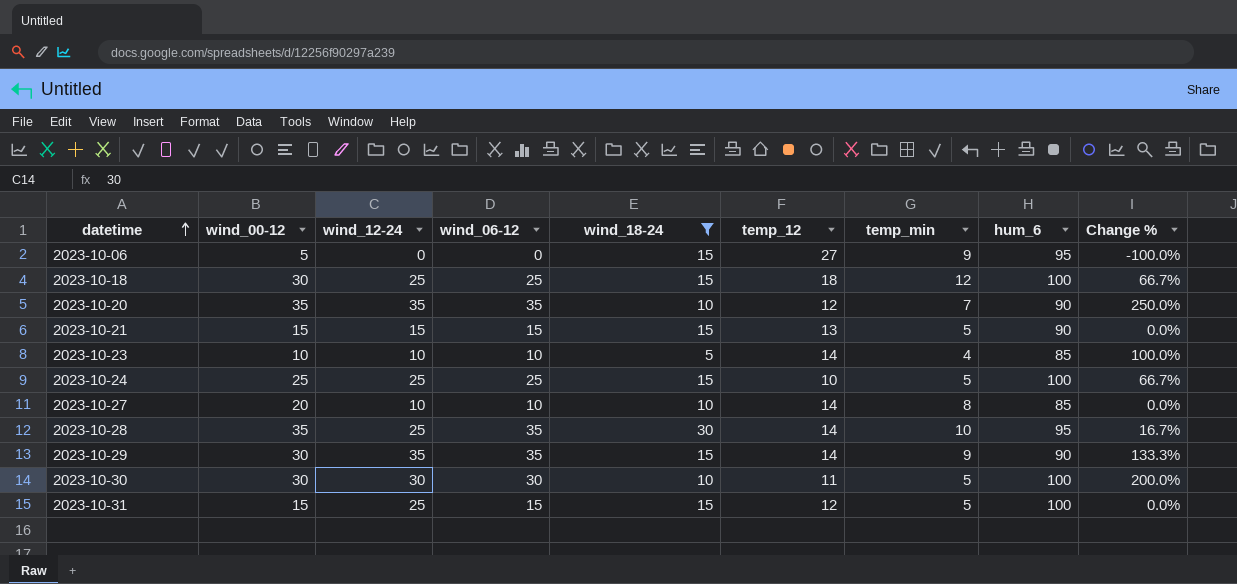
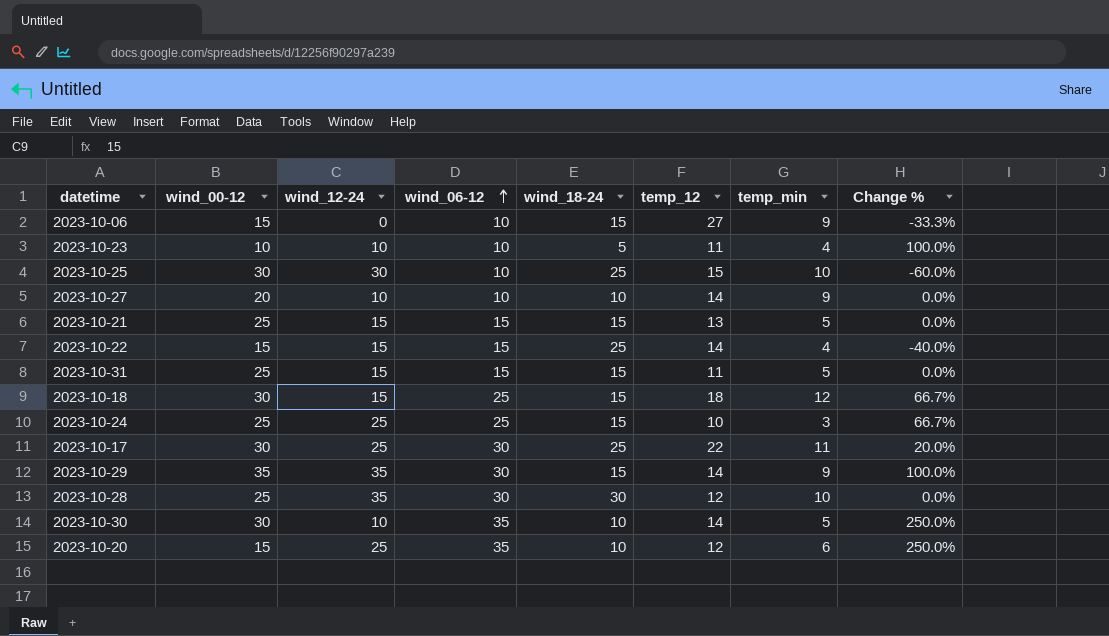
filter: wind_18-24 != 25 -> none
row order: datetime ascending -> wind_06-12 ascending
column hum_6 | position: 8 -> none
2023-10-06 | wind_00-12: 5 -> 15
2023-10-06 | wind_06-12: 0 -> 10
2023-10-06 | Change %: -100.0% -> -33.3%
2023-10-23 | temp_12: 14 -> 11
2023-10-27 | temp_min: 8 -> 9
2023-10-21 | wind_00-12: 15 -> 25
2023-10-31 | wind_00-12: 15 -> 25
2023-10-31 | wind_12-24: 25 -> 15
2023-10-31 | temp_12: 12 -> 11
2023-10-18 | wind_12-24: 25 -> 15
2023-10-24 | temp_min: 5 -> 3
2023-10-29 | wind_00-12: 30 -> 35
2023-10-29 | wind_06-12: 35 -> 30
2023-10-29 | Change %: 133.3% -> 100.0%
2023-10-28 | wind_00-12: 35 -> 25
2023-10-28 | wind_12-24: 25 -> 35
2023-10-28 | wind_06-12: 35 -> 30
2023-10-28 | temp_12: 14 -> 12
2023-10-28 | Change %: 16.7% -> 0.0%
2023-10-30 | wind_12-24: 30 -> 10
2023-10-30 | wind_06-12: 30 -> 35
2023-10-30 | temp_12: 11 -> 14
2023-10-30 | Change %: 200.0% -> 250.0%
2023-10-20 | wind_00-12: 35 -> 15
2023-10-20 | wind_12-24: 35 -> 25
2023-10-20 | temp_min: 7 -> 6

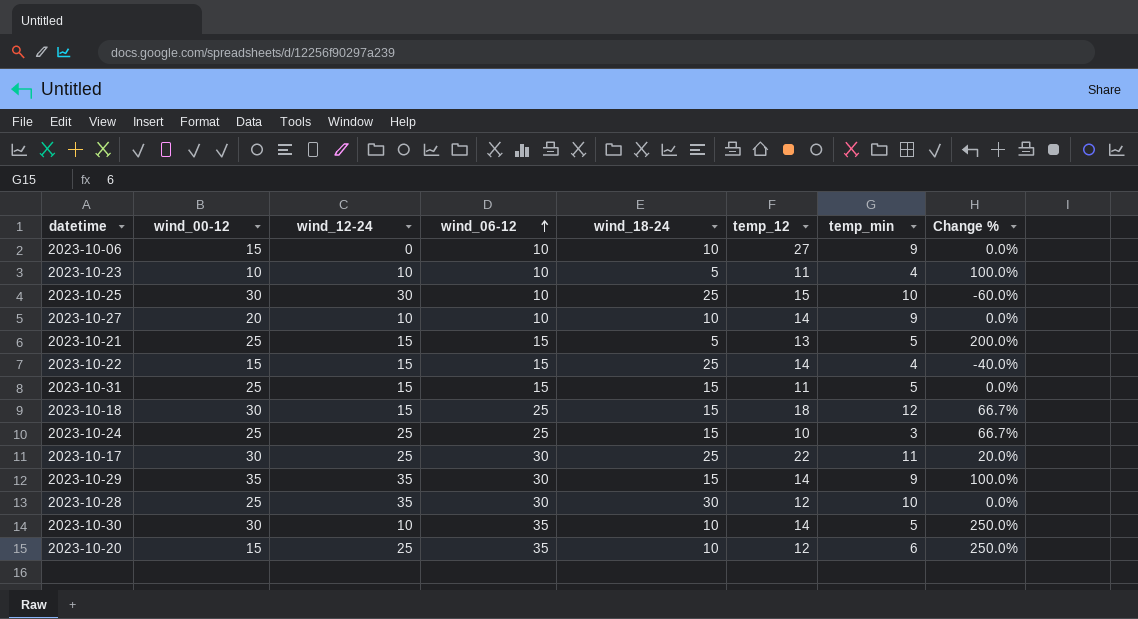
2023-10-06 | wind_18-24: 15 -> 10
2023-10-06 | Change %: -33.3% -> 0.0%
2023-10-21 | wind_18-24: 15 -> 5
2023-10-21 | Change %: 0.0% -> 200.0%

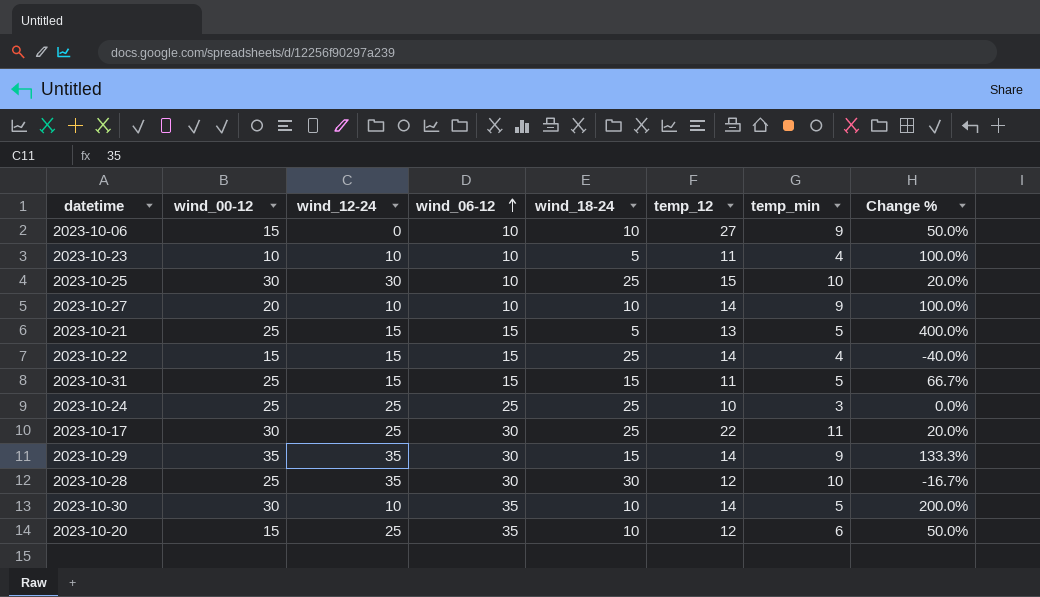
column Change % | formula: ([wind_06-12] - [wind_18-24]) / [wind_18-24] -> ([wind_00-12] - [wind_18-24]) / [wind_18-24]
row 2023-10-18: 30 | 15 | 25 | 15 | 18 | 12 | 66.7% -> none
2023-10-24 | wind_18-24: 15 -> 25

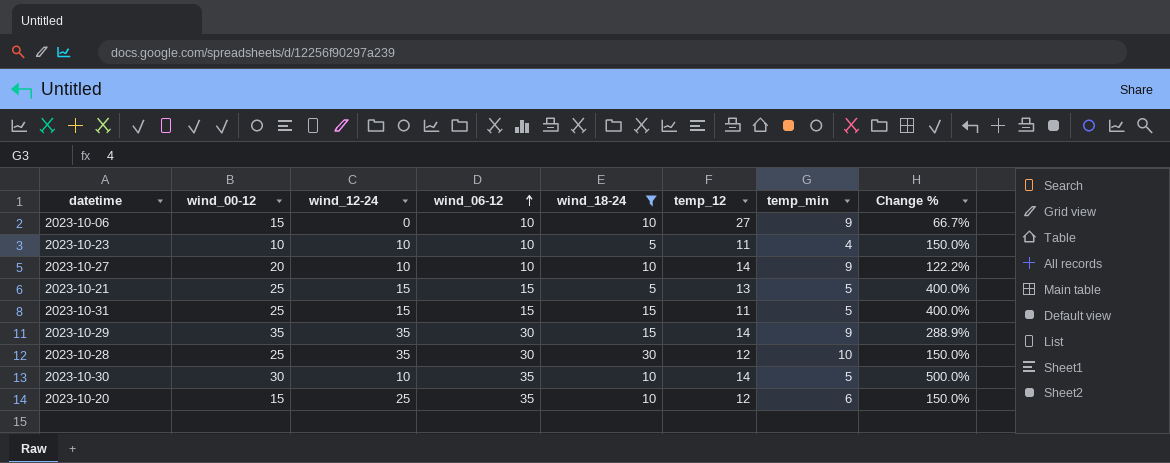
filter: none -> wind_18-24 != 25
column Change % | formula: ([wind_00-12] - [wind_18-24]) / [wind_18-24] -> ([wind_00-12] - [temp_min]) / [temp_min]

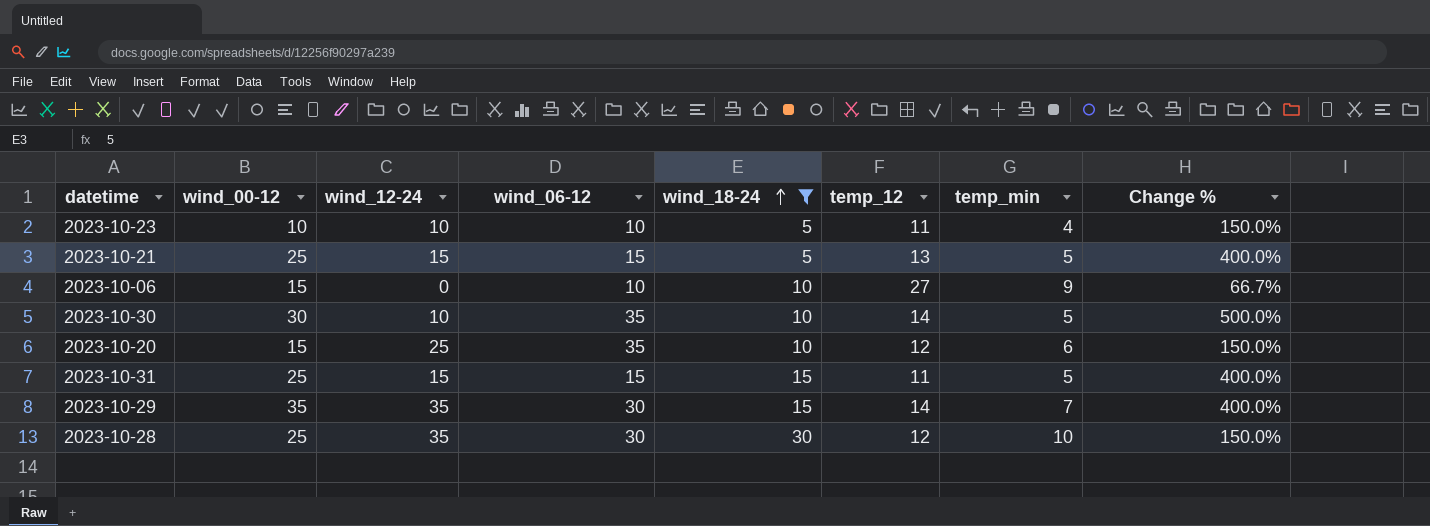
row order: wind_06-12 ascending -> wind_18-24 ascending
row 2023-10-27: 20 | 10 | 10 | 10 | 14 | 9 | 122.2% -> none
2023-10-29 | temp_min: 9 -> 7
2023-10-29 | Change %: 288.9% -> 400.0%

